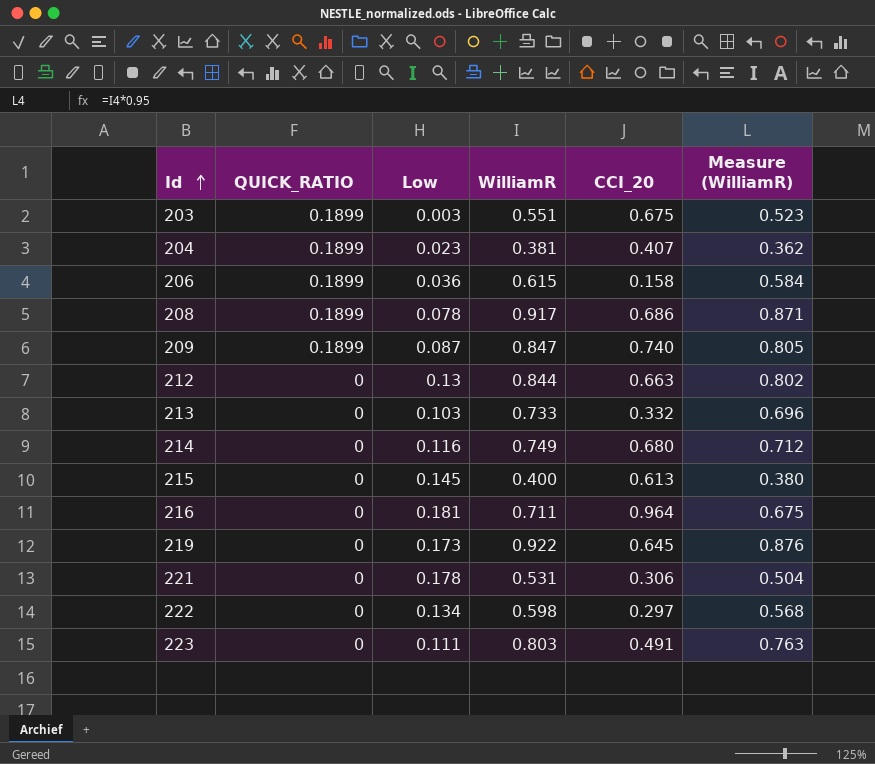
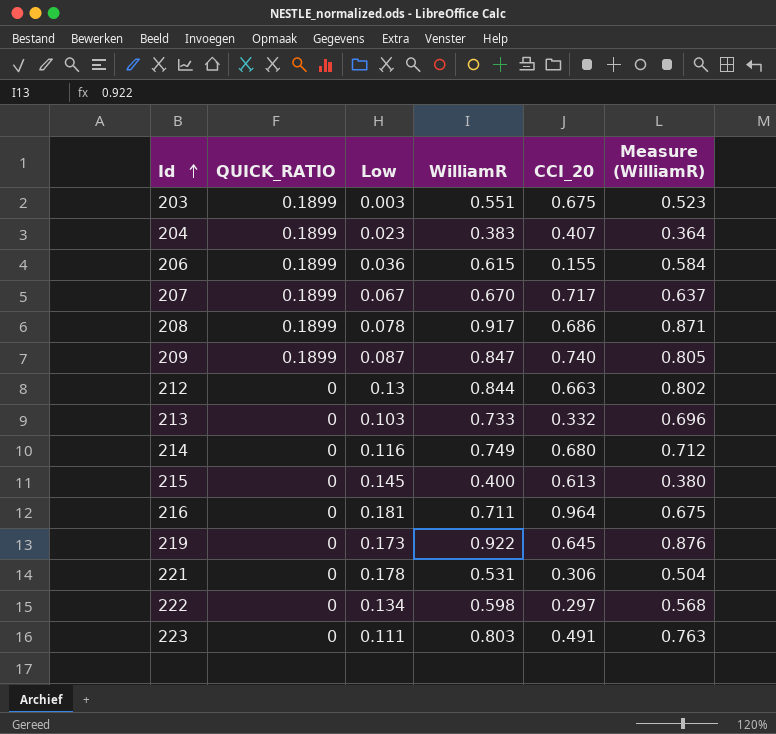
204 | WilliamR: 0.381 -> 0.383
204 | Measure (WilliamR): 0.362 -> 0.364
206 | CCI_20: 0.158 -> 0.155
row 207: none -> 0.1899 | 0.067 | 0.670 | 0.717 | 0.637

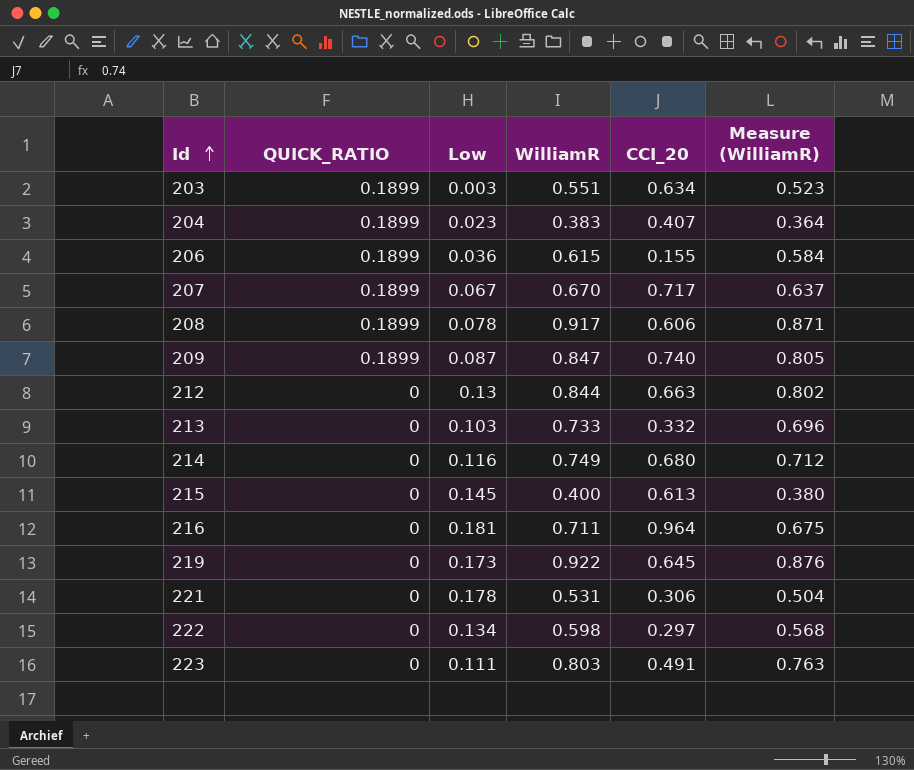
203 | CCI_20: 0.675 -> 0.634
208 | CCI_20: 0.686 -> 0.606

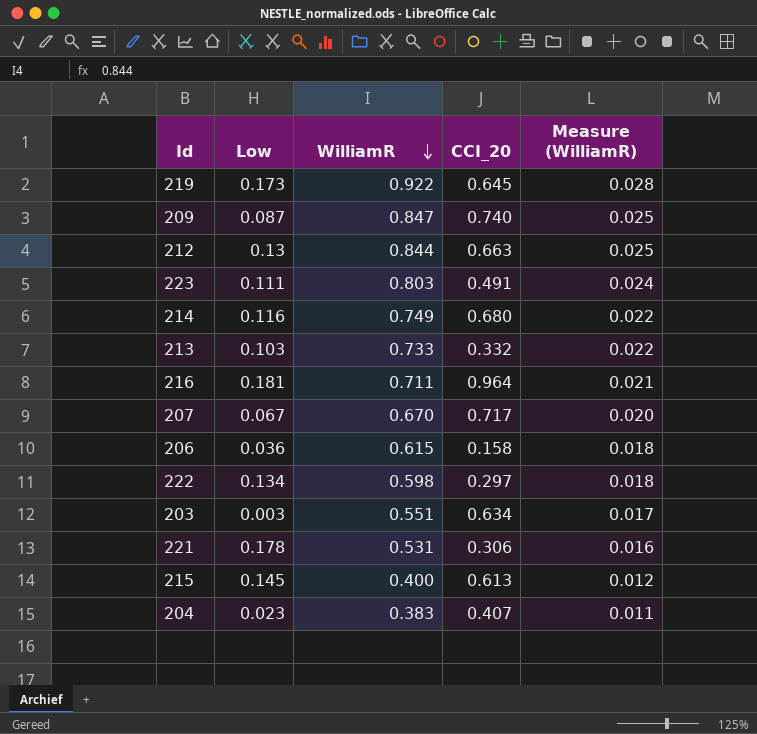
row order: Id ascending -> WilliamR descending
column QUICK_RATIO | position: 2 -> none
column Measure (WilliamR) | formula: [WilliamR] * 0.95 -> [WilliamR] * 0.03
row 208: 0.1899 | 0.078 | 0.917 | 0.606 | 0.871 -> none
206 | CCI_20: 0.155 -> 0.158

